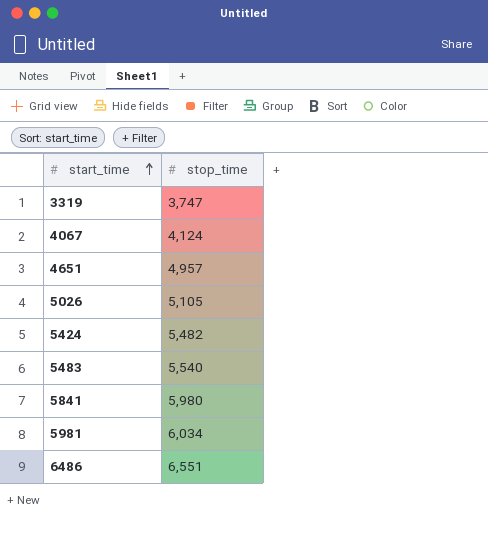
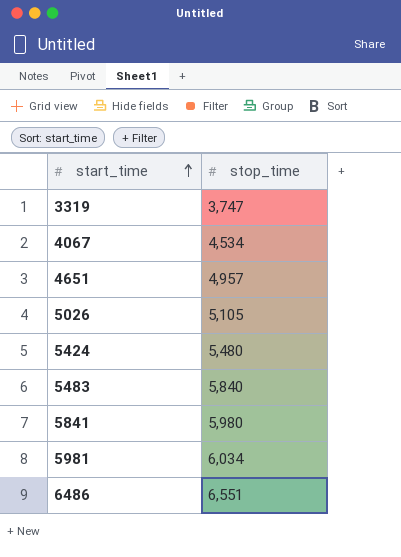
4067 | stop_time: 4,124 -> 4,534
5424 | stop_time: 5,482 -> 5,480
5483 | stop_time: 5,540 -> 5,840

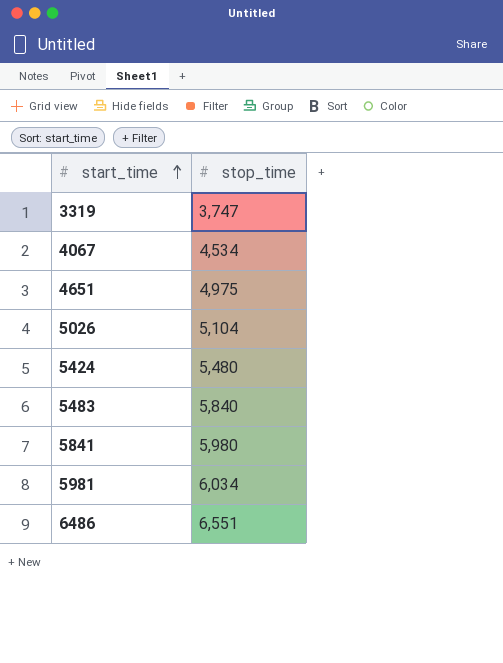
4651 | stop_time: 4,957 -> 4,975
5026 | stop_time: 5,105 -> 5,104

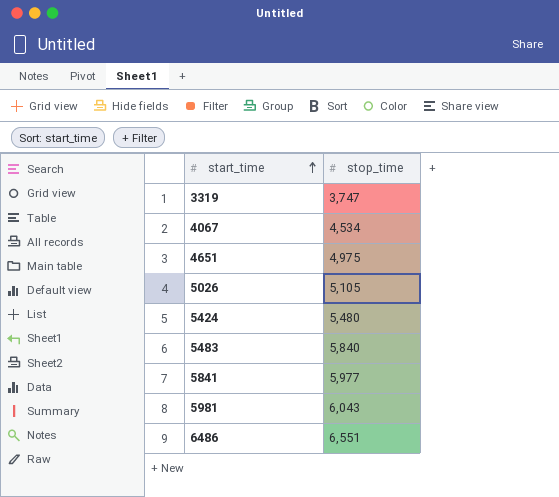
5026 | stop_time: 5,104 -> 5,105
5841 | stop_time: 5,980 -> 5,977
5981 | stop_time: 6,034 -> 6,043

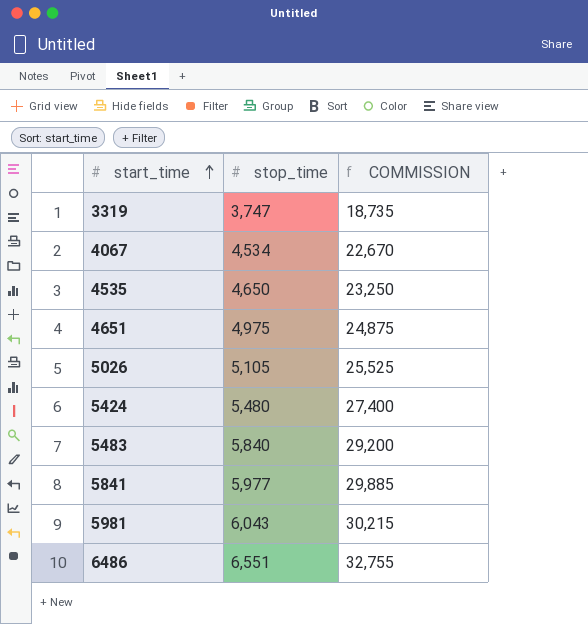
column COMMISSION | formula: none -> [stop_time] * 5
row 4535: none -> 4,650 | 23,250

